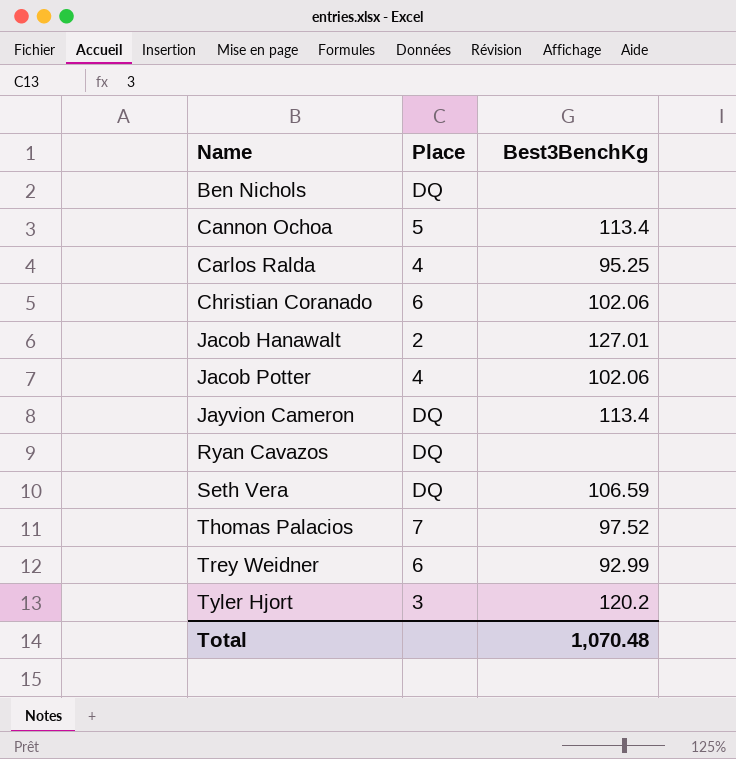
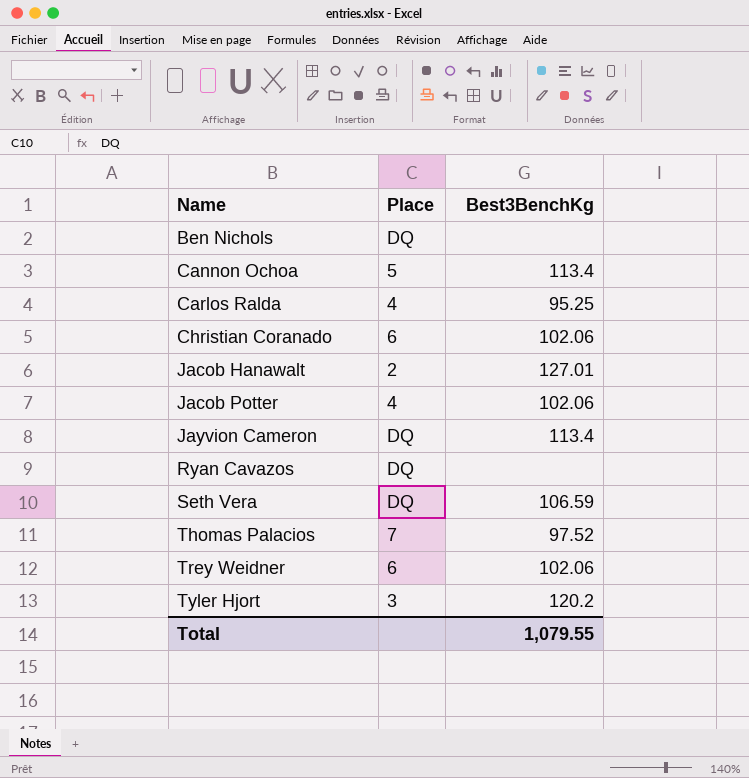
Trey Weidner | Best3BenchKg: 92.99 -> 102.06
Total | Best3BenchKg: 1,070.48 -> 1,079.55

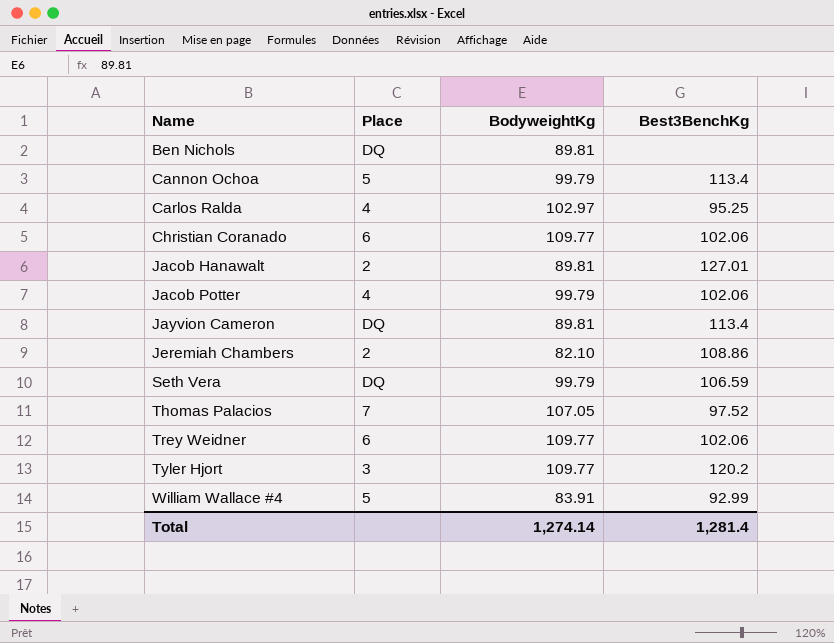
column BodyweightKg | position: none -> 3
row Ryan Cavazos: DQ | none -> none
row Jeremiah Chambers: none -> 2 | 82.10 | 108.86
row William Wallace #4: none -> 5 | 83.91 | 92.99
Total | Best3BenchKg: 1,079.55 -> 1,281.4

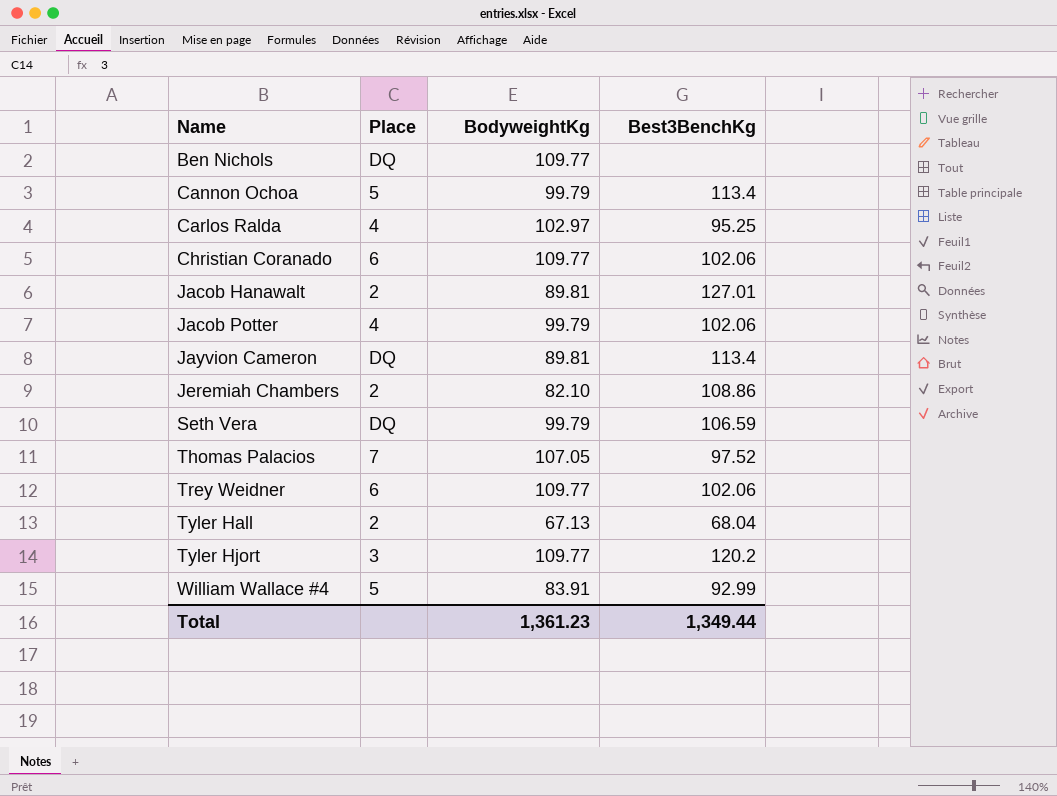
Ben Nichols | BodyweightKg: 89.81 -> 109.77
row Tyler Hall: none -> 2 | 67.13 | 68.04
Total | BodyweightKg: 1,274.14 -> 1,361.23
Total | Best3BenchKg: 1,281.4 -> 1,349.44

